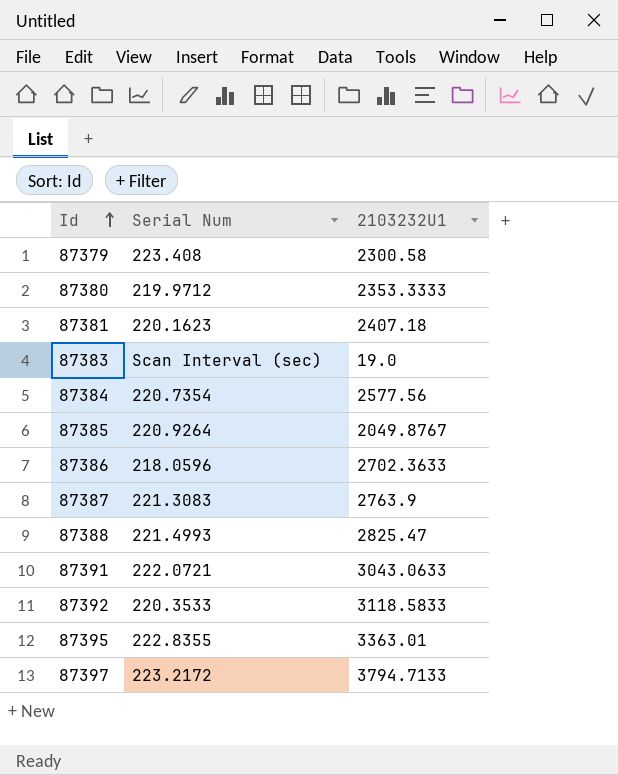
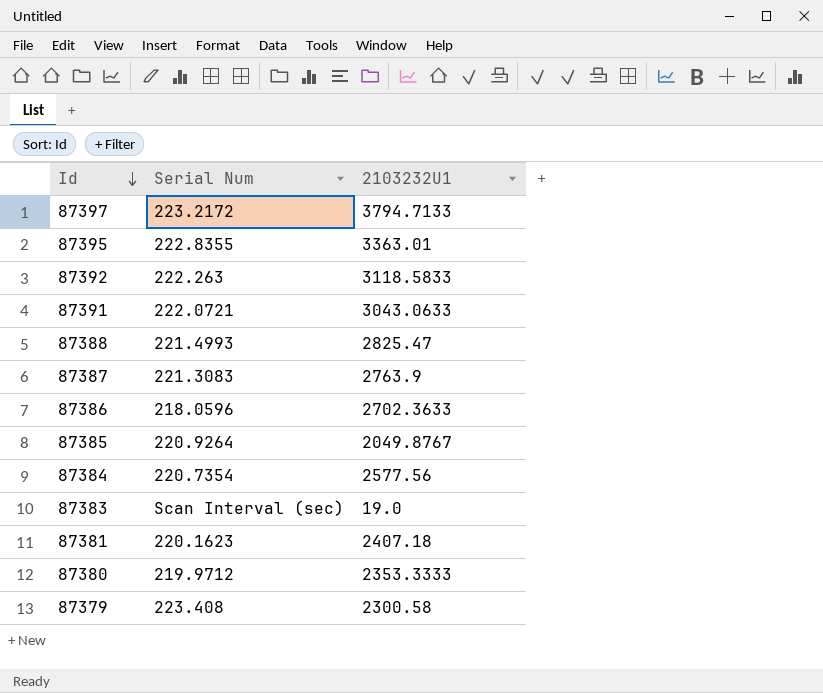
row order: Id ascending -> Id descending
87392 | Serial Num: 220.3533 -> 222.263

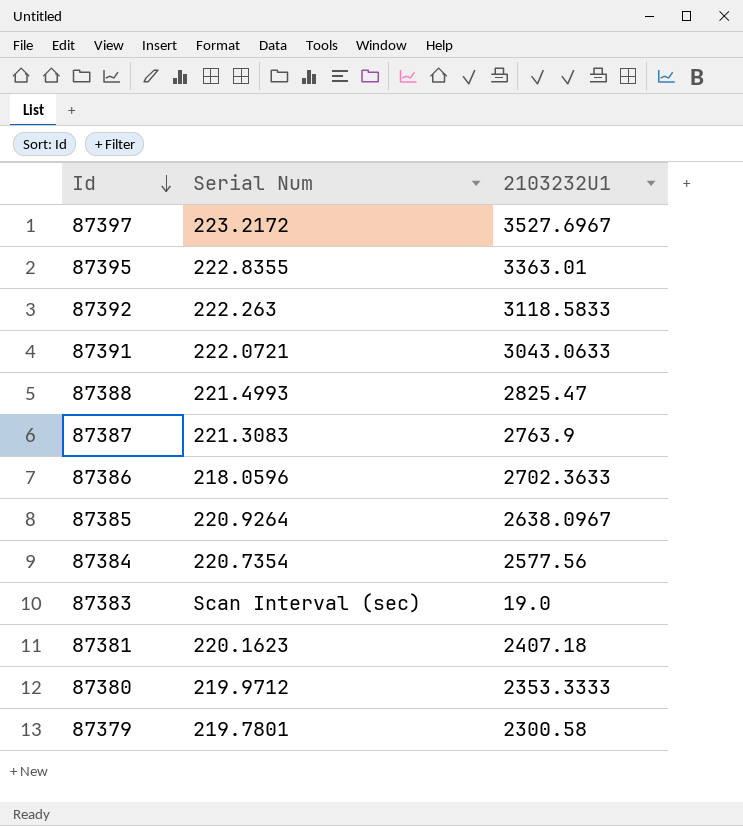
87397 | 2103232U1: 3794.7133 -> 3527.6967
87385 | 2103232U1: 2049.8767 -> 2638.0967
87379 | Serial Num: 223.408 -> 219.7801

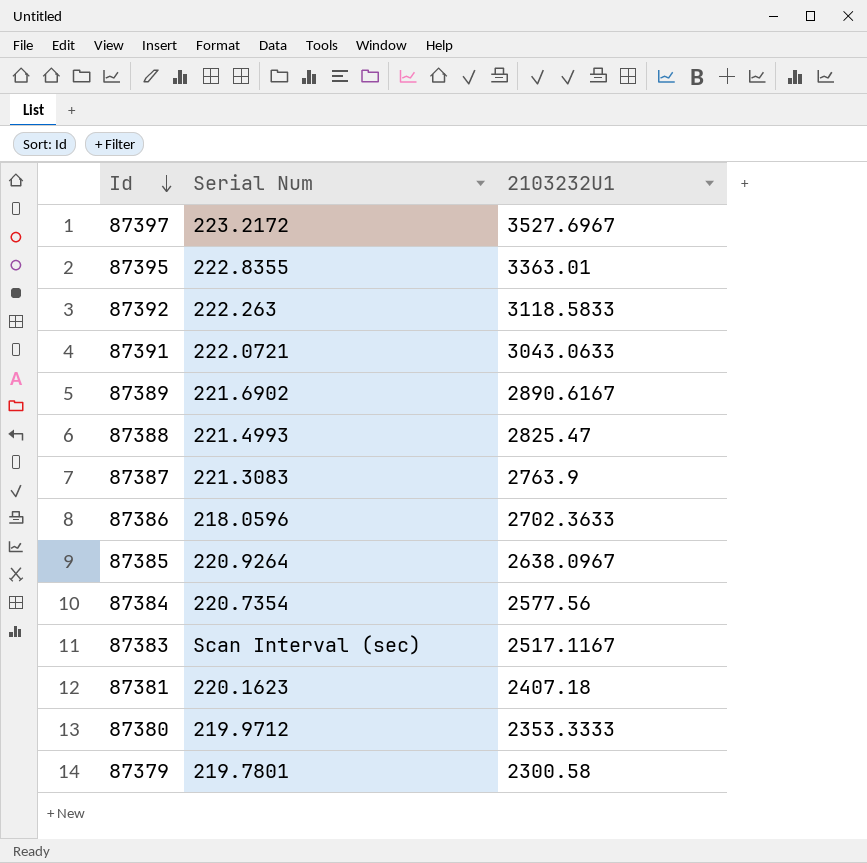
row 87389: none -> 221.6902 | 2890.6167
87383 | 2103232U1: 19.0 -> 2517.1167

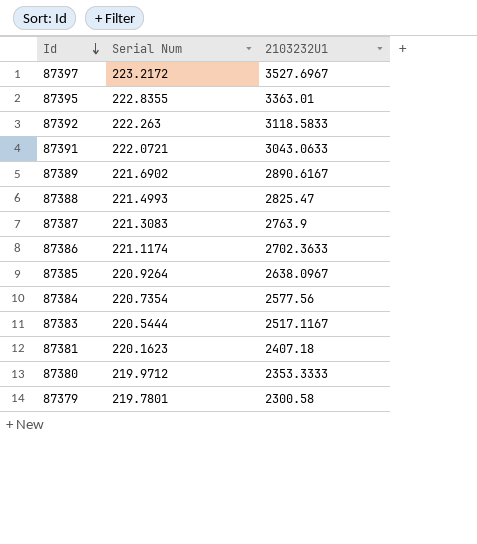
87386 | Serial Num: 218.0596 -> 221.1174
87383 | Serial Num: Scan Interval (sec) -> 220.5444

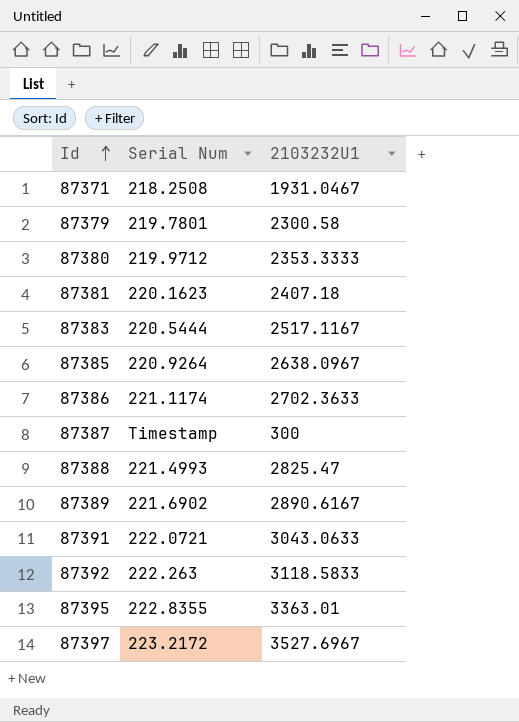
row order: Id descending -> Id ascending
row 87384: 220.7354 | 2577.56 -> none
row 87371: none -> 218.2508 | 1931.0467
87387 | Serial Num: 221.3083 -> Timestamp
87387 | 2103232U1: 2763.9 -> 300

